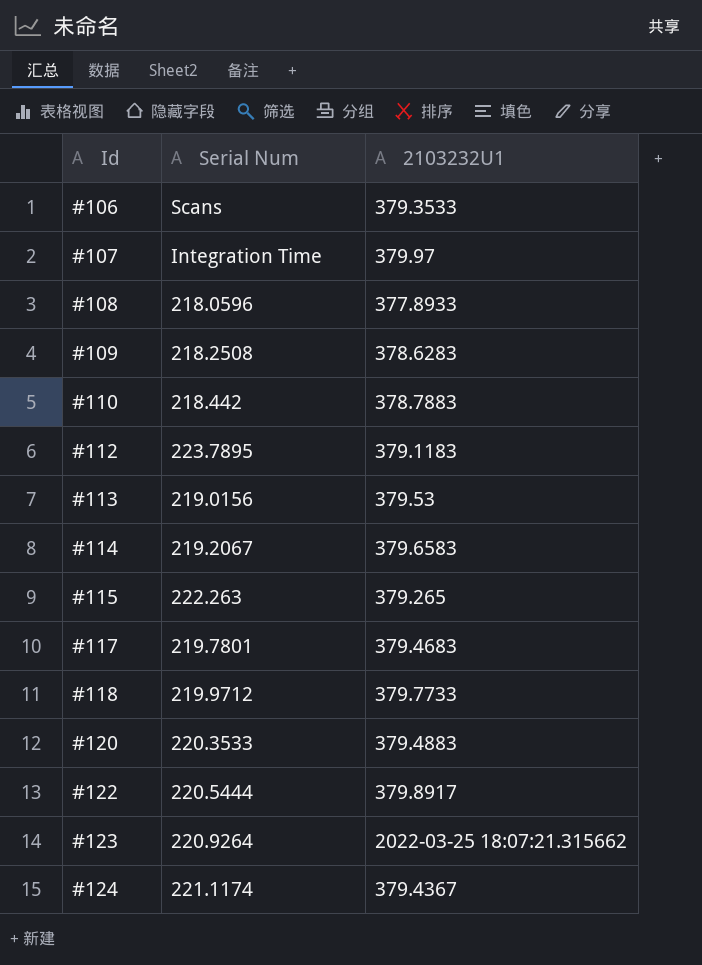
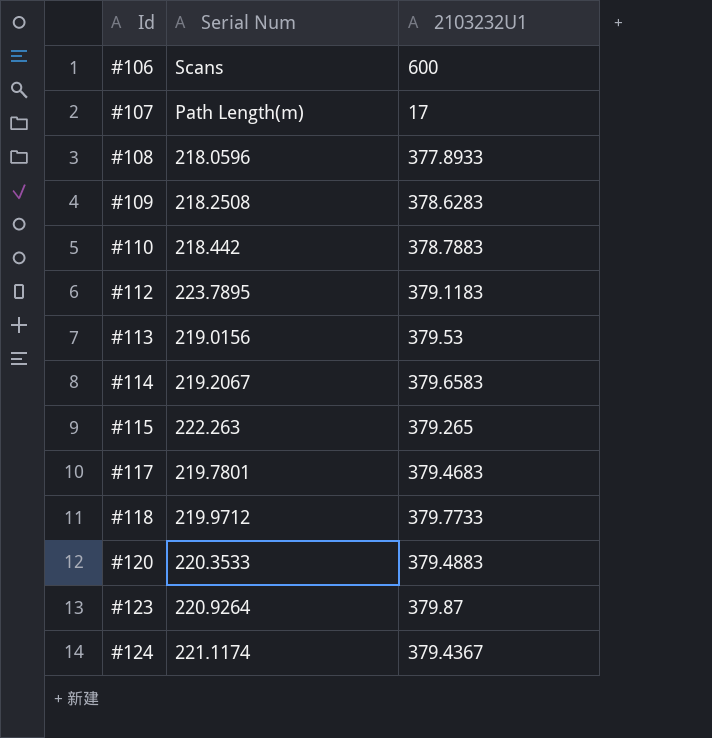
row #122: 220.5444 | 379.8917 -> none
#106 | 2103232U1: 379.3533 -> 600
#107 | Serial Num: Integration Time -> Path Length(m)
#107 | 2103232U1: 379.97 -> 17
#123 | 2103232U1: 2022-03-25 18:07:21.315662 -> 379.87

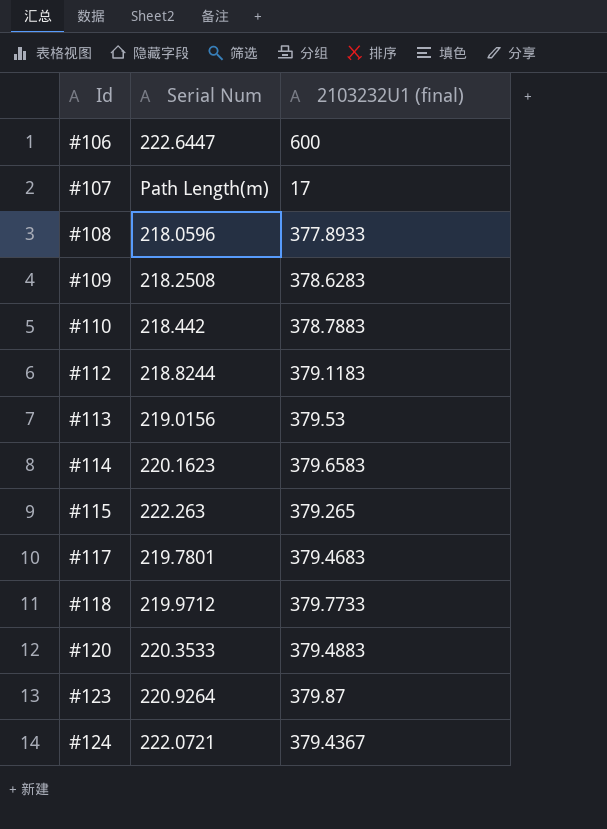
column name: 2103232U1 -> 2103232U1 (final)
#106 | Serial Num: Scans -> 222.6447
#112 | Serial Num: 223.7895 -> 218.8244
#114 | Serial Num: 219.2067 -> 220.1623
#124 | Serial Num: 221.1174 -> 222.0721

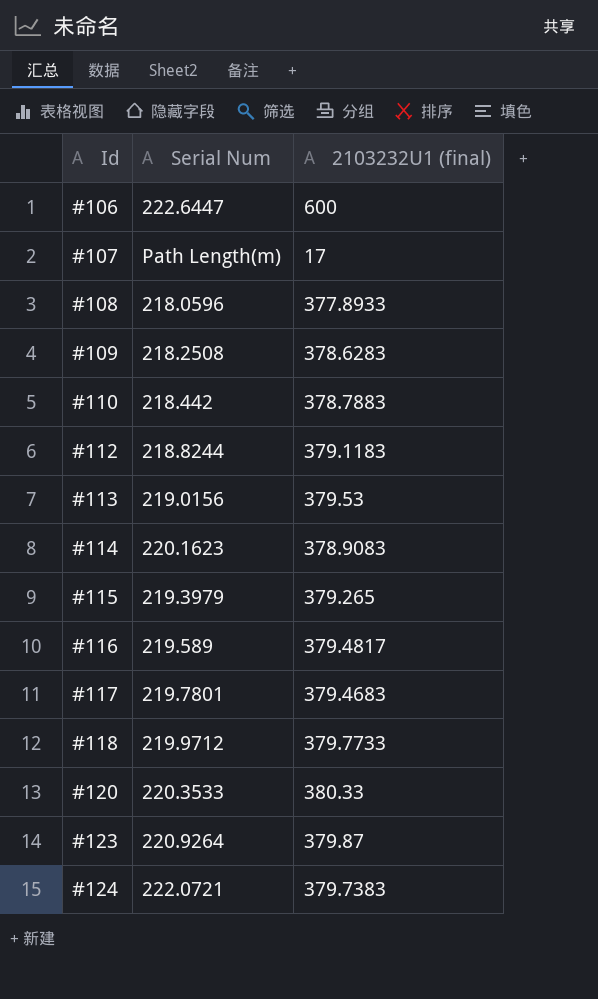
#114 | 2103232U1 (final): 379.6583 -> 378.9083
#115 | Serial Num: 222.263 -> 219.3979
row #116: none -> 219.589 | 379.4817
#120 | 2103232U1 (final): 379.4883 -> 380.33
#124 | 2103232U1 (final): 379.4367 -> 379.7383

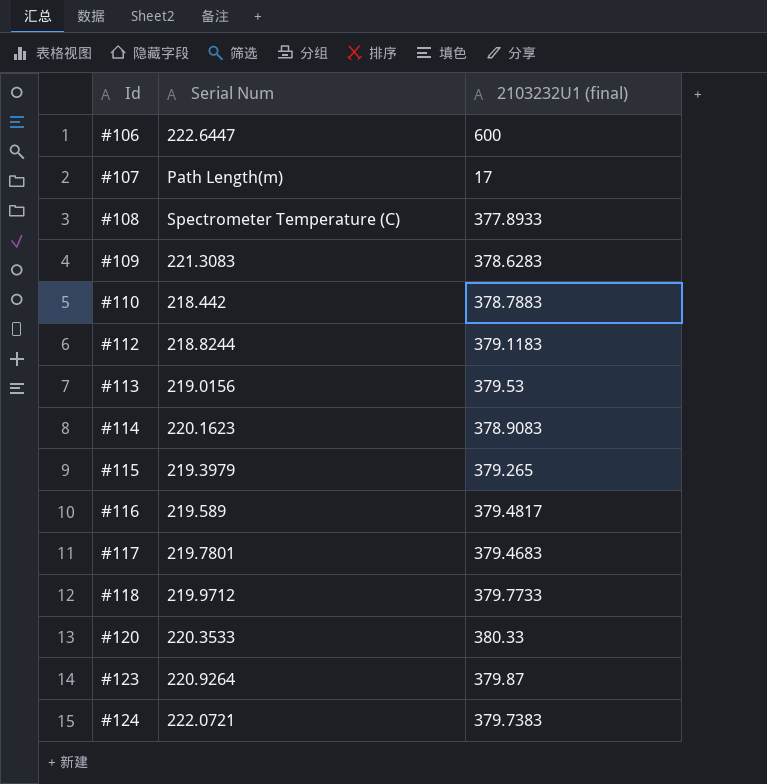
#108 | Serial Num: 218.0596 -> Spectrometer Temperature (C)
#109 | Serial Num: 218.2508 -> 221.3083

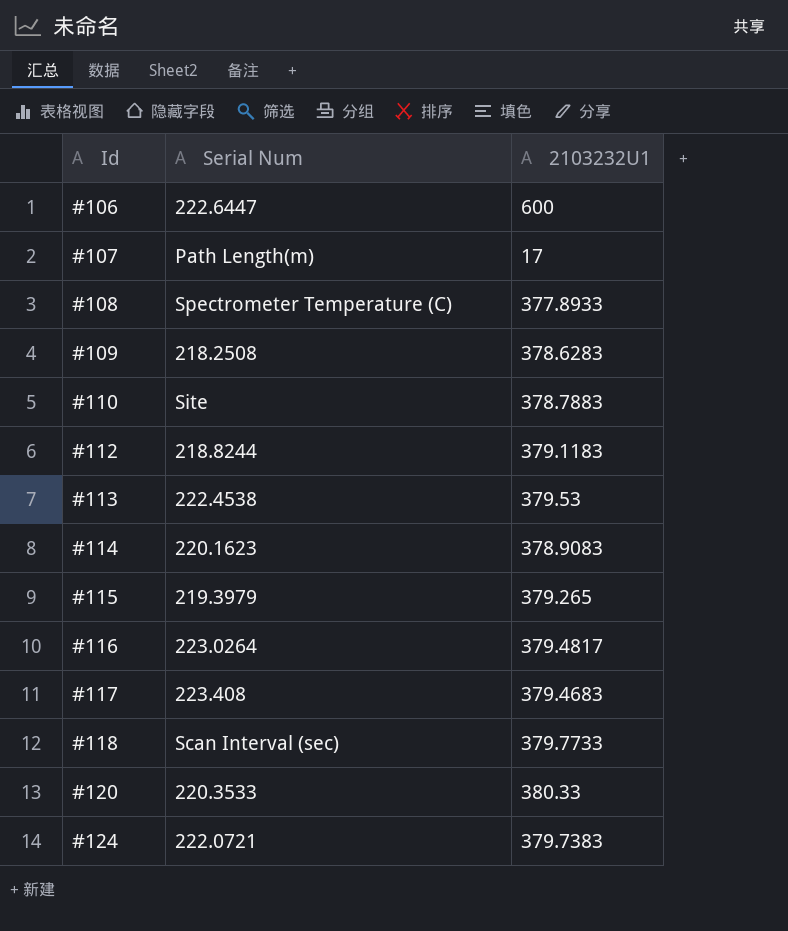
column name: 2103232U1 (final) -> 2103232U1
row #123: 220.9264 | 379.87 -> none
#109 | Serial Num: 221.3083 -> 218.2508
#110 | Serial Num: 218.442 -> Site
#113 | Serial Num: 219.0156 -> 222.4538
#116 | Serial Num: 219.589 -> 223.0264
#117 | Serial Num: 219.7801 -> 223.408
#118 | Serial Num: 219.9712 -> Scan Interval (sec)

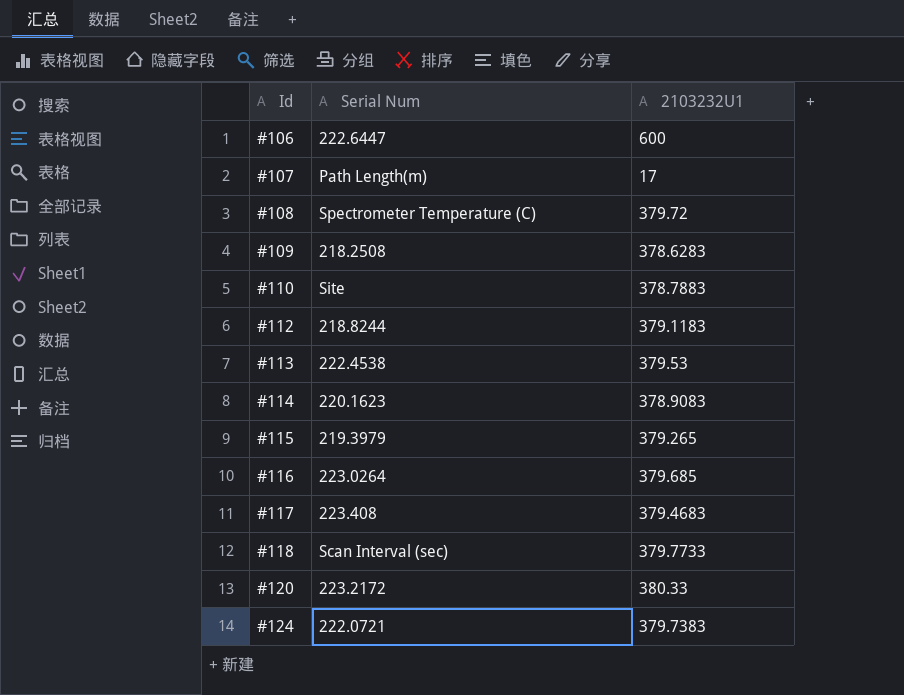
#108 | 2103232U1: 377.8933 -> 379.72
#116 | 2103232U1: 379.4817 -> 379.685
#120 | Serial Num: 220.3533 -> 223.2172

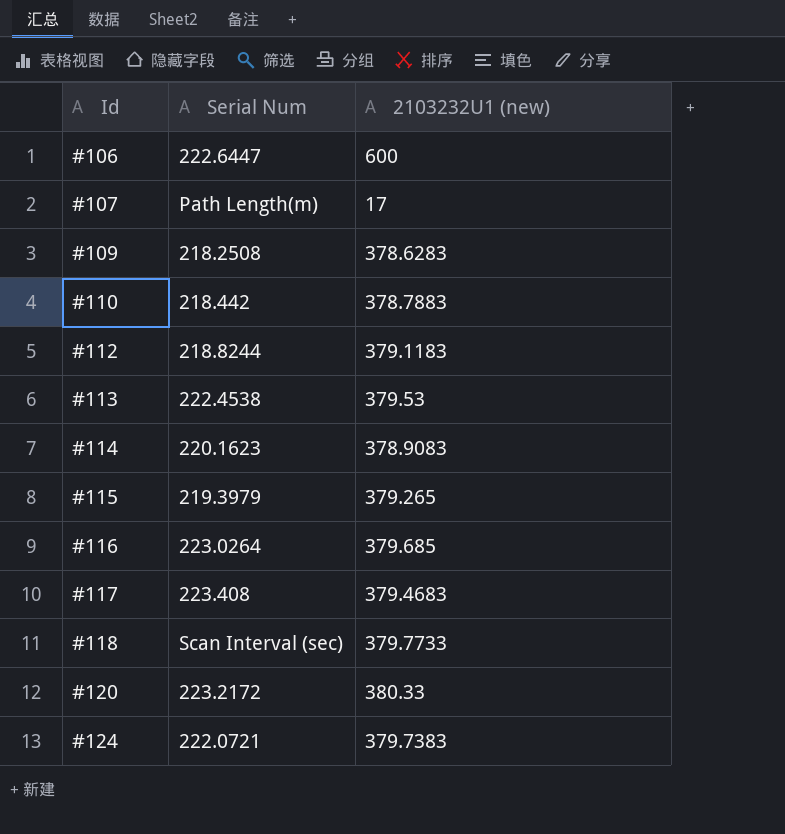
column name: 2103232U1 -> 2103232U1 (new)
row #108: Spectrometer Temperature (C) | 379.72 -> none
#110 | Serial Num: Site -> 218.442

